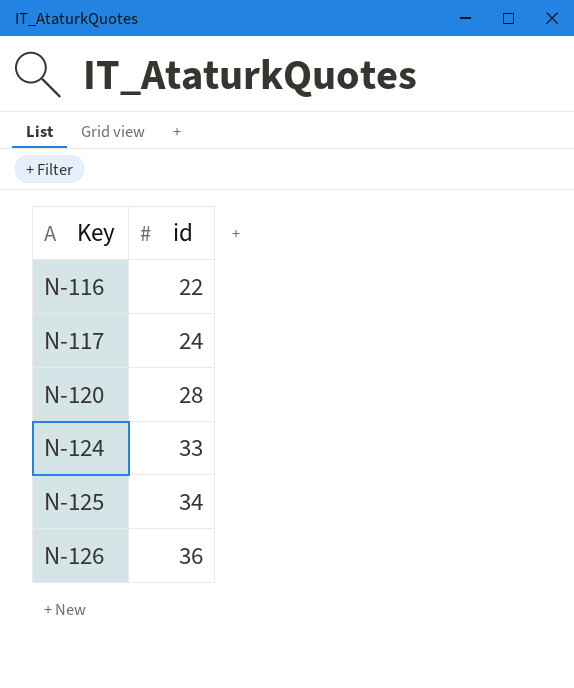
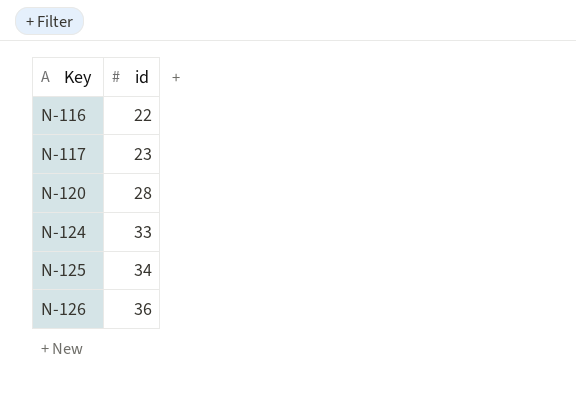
N-117 | id: 24 -> 23

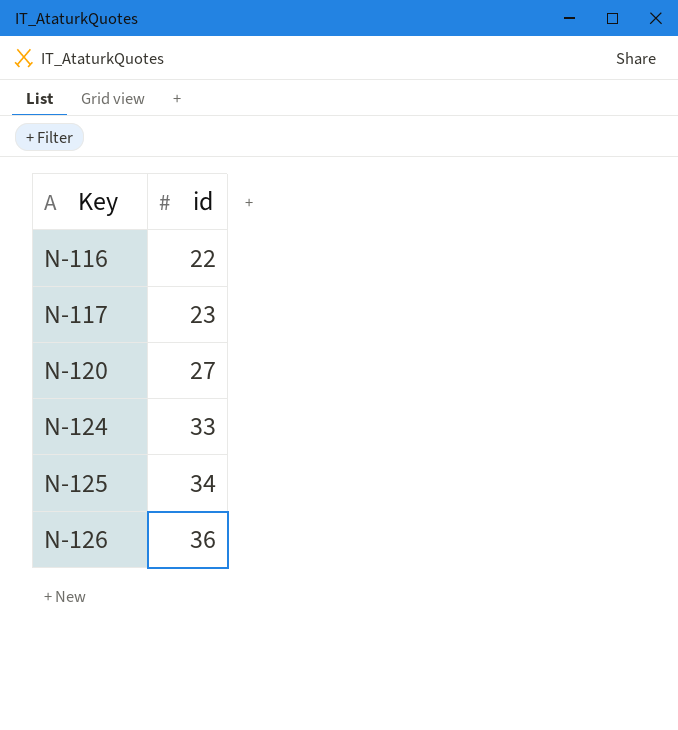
N-120 | id: 28 -> 27

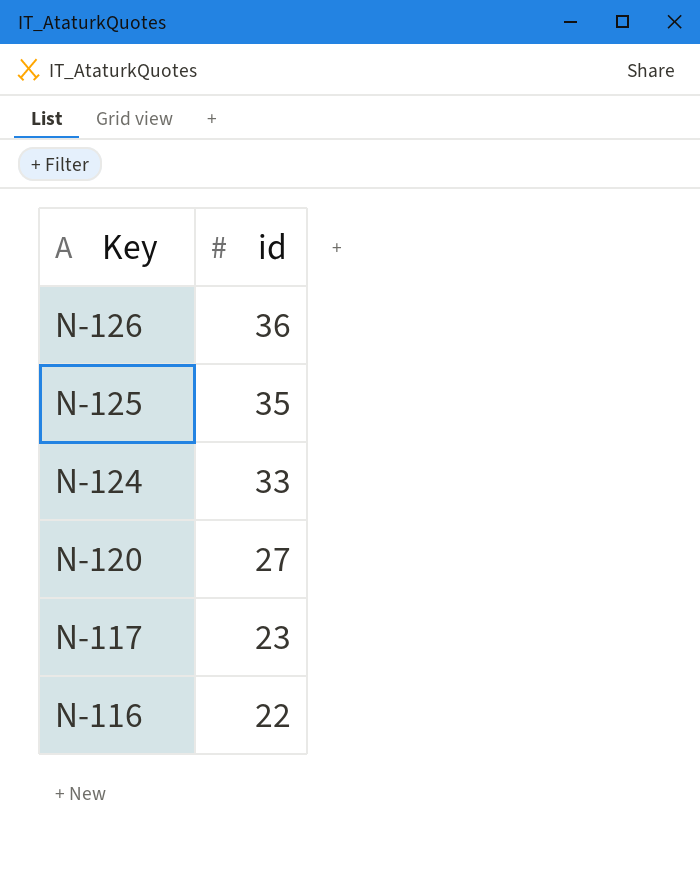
row order: Key ascending -> Key descending
N-125 | id: 34 -> 35

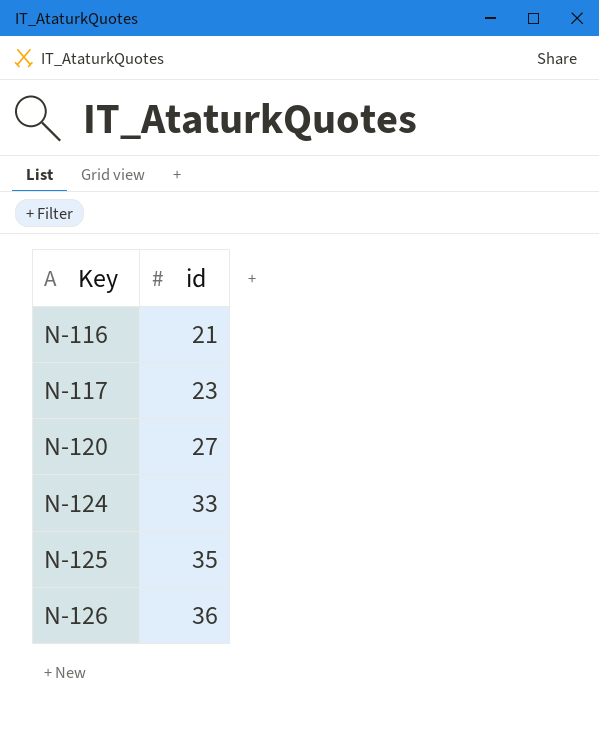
row order: Key descending -> Key ascending
N-116 | id: 22 -> 21

